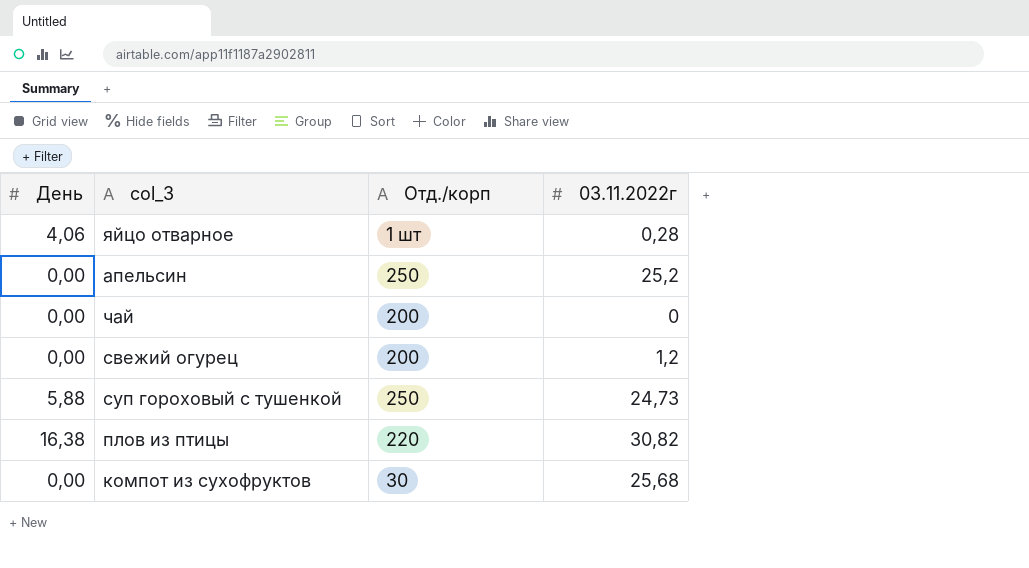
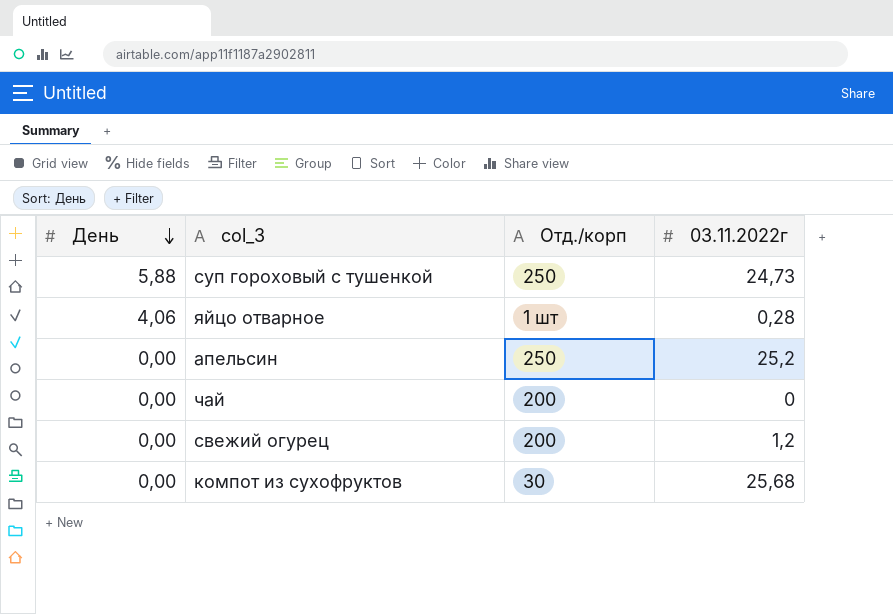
row order: none -> День descending
row плов из птицы: 16,38 | 220 | 30,82 -> none

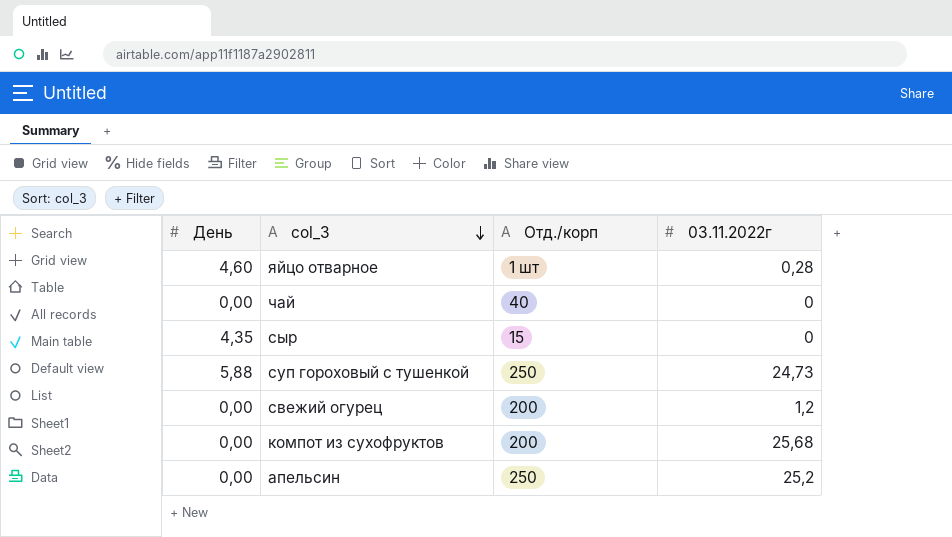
row order: День descending -> col_3 descending
яйцо отварное | День: 4,06 -> 4,60
чай | Отд./корп: 200 -> 40
row сыр: none -> 4,35 | 15 | 0
компот из сухофруктов | Отд./корп: 30 -> 200

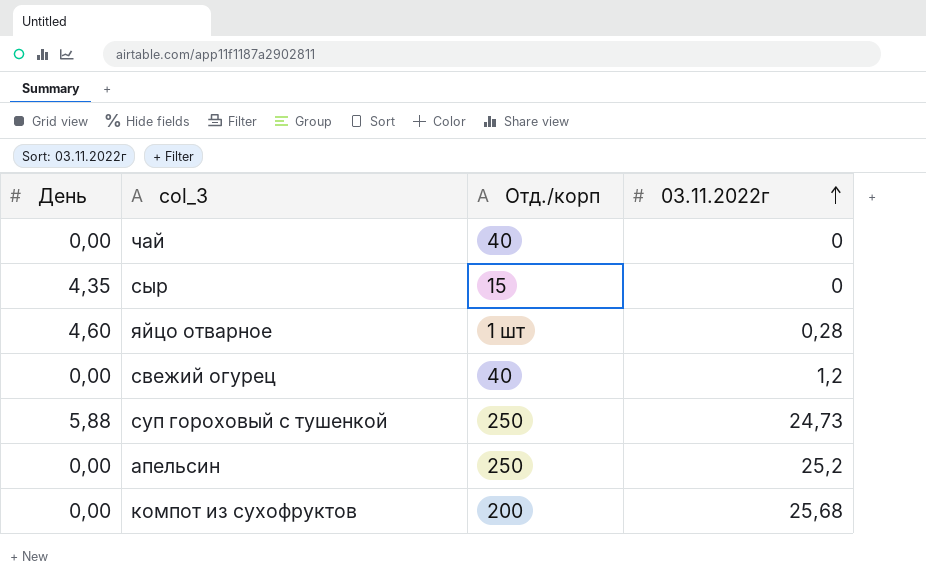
row order: col_3 descending -> 03.11.2022г ascending
свежий огурец | Отд./корп: 200 -> 40

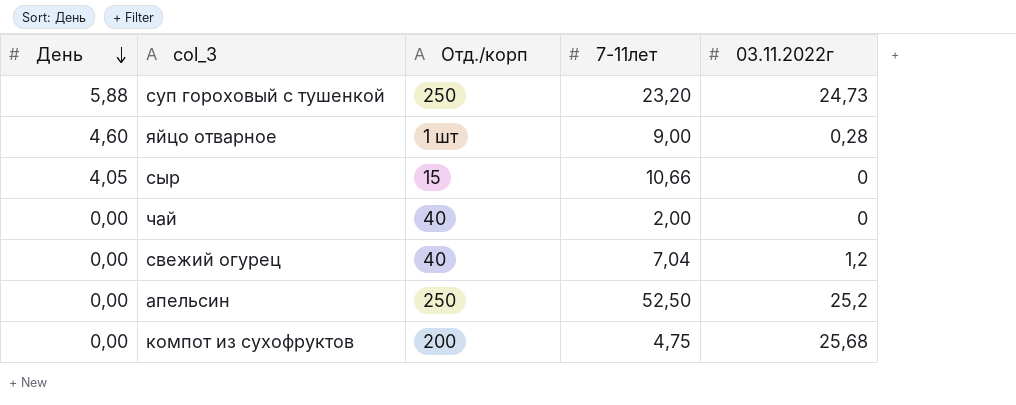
row order: 03.11.2022г ascending -> День descending
column 7-11лет | position: none -> 4
сыр | День: 4,35 -> 4,05

